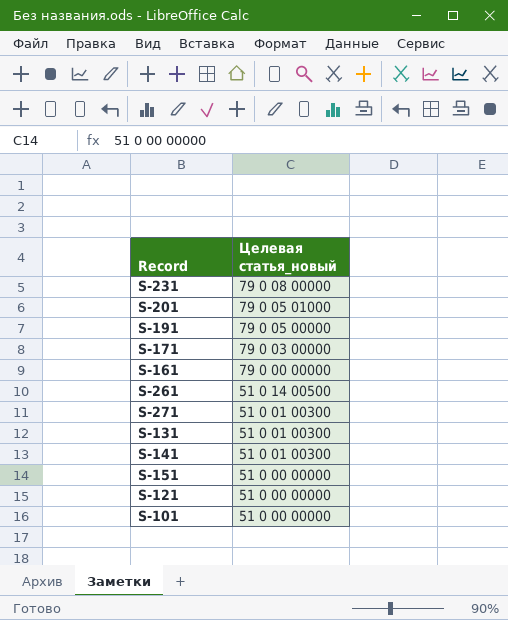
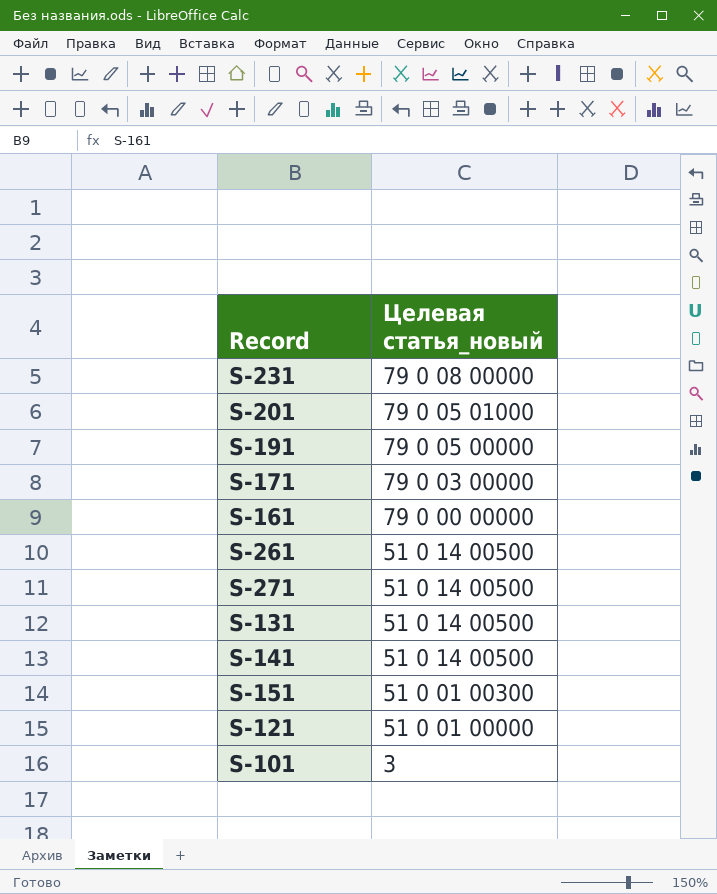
S-271 | Целевая статья_новый: 51 0 01 00300 -> 51 0 14 00500
S-131 | Целевая статья_новый: 51 0 01 00300 -> 51 0 14 00500
S-141 | Целевая статья_новый: 51 0 01 00300 -> 51 0 14 00500
S-151 | Целевая статья_новый: 51 0 00 00000 -> 51 0 01 00300
S-121 | Целевая статья_новый: 51 0 00 00000 -> 51 0 01 00000
S-101 | Целевая статья_новый: 51 0 00 00000 -> 3

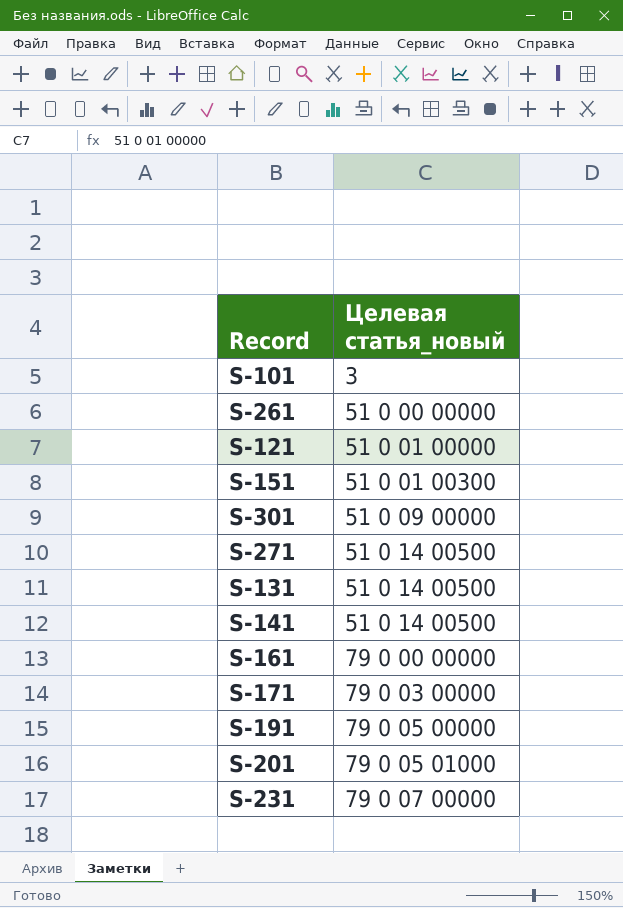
row order: Целевая статья_новый descending -> Целевая статья_новый ascending
S-261 | Целевая статья_новый: 51 0 14 00500 -> 51 0 00 00000
row S-301: none -> 51 0 09 00000
S-231 | Целевая статья_новый: 79 0 08 00000 -> 79 0 07 00000

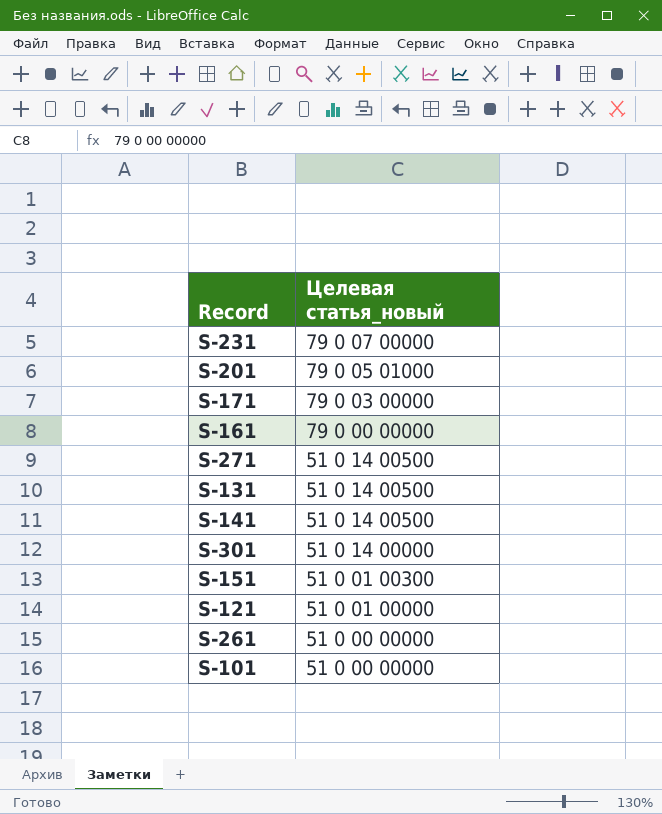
row order: Целевая статья_новый ascending -> Целевая статья_новый descending
row S-191: 79 0 05 00000 -> none
S-301 | Целевая статья_новый: 51 0 09 00000 -> 51 0 14 00000
S-101 | Целевая статья_новый: 3 -> 51 0 00 00000

